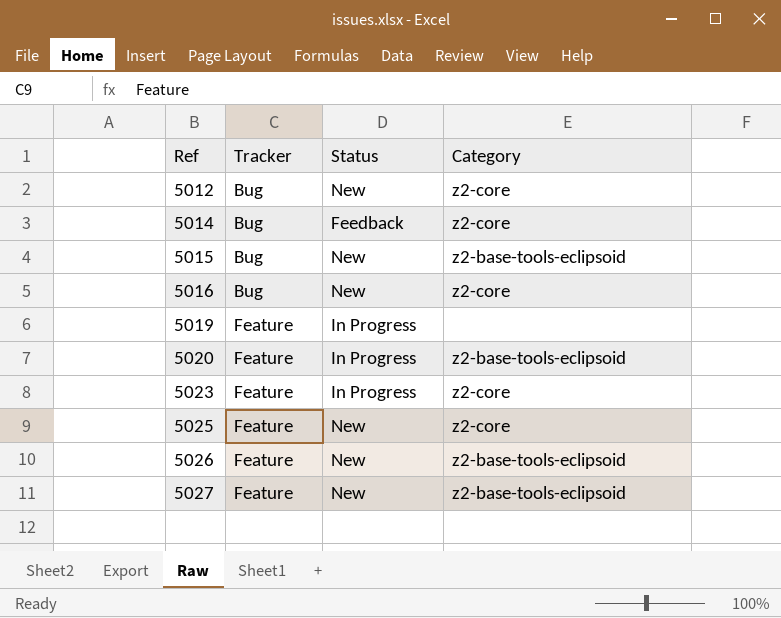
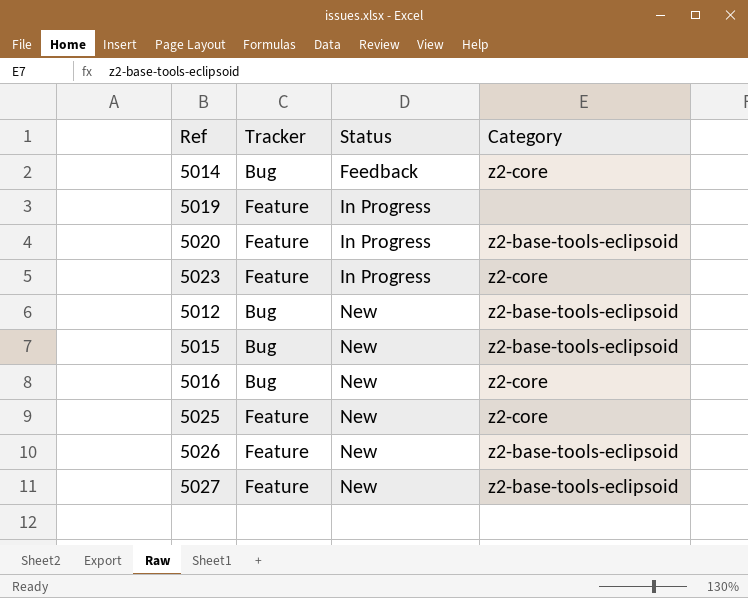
row order: Ref ascending -> Status ascending
5012 | Category: z2-core -> z2-base-tools-eclipsoid

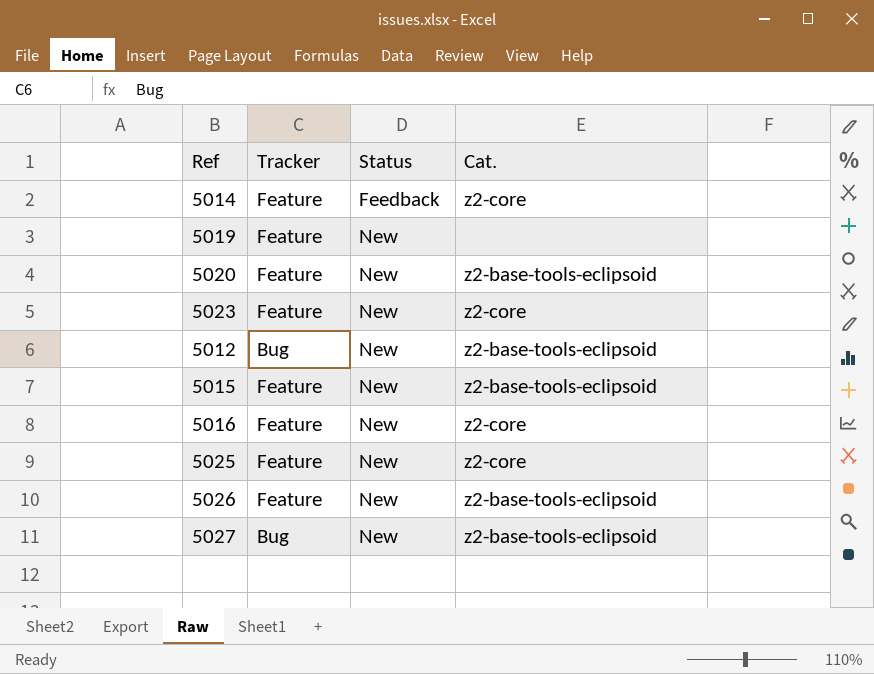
column name: Category -> Cat.
5014 | Tracker: Bug -> Feature
5019 | Status: In Progress -> New
5020 | Status: In Progress -> New
5023 | Status: In Progress -> New
5015 | Tracker: Bug -> Feature
5016 | Tracker: Bug -> Feature
5027 | Tracker: Feature -> Bug

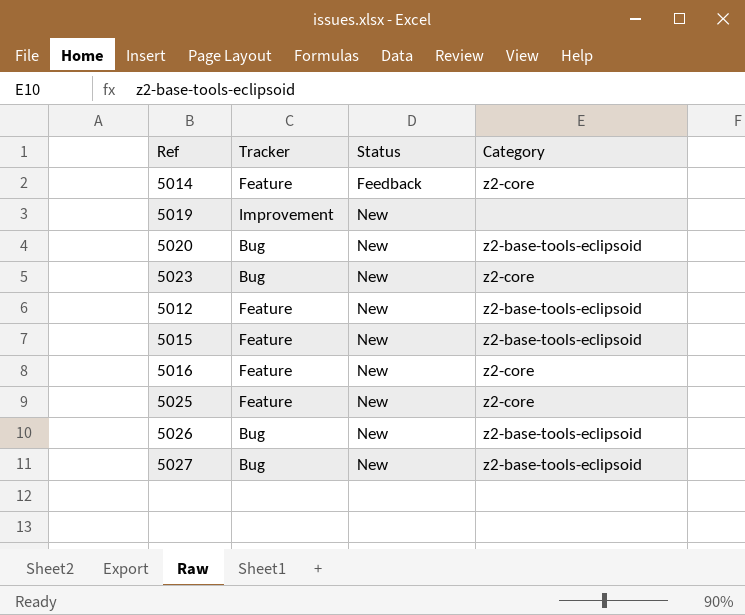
column name: Cat. -> Category
5019 | Tracker: Feature -> Improvement
5020 | Tracker: Feature -> Bug
5023 | Tracker: Feature -> Bug
5012 | Tracker: Bug -> Feature
5026 | Tracker: Feature -> Bug

